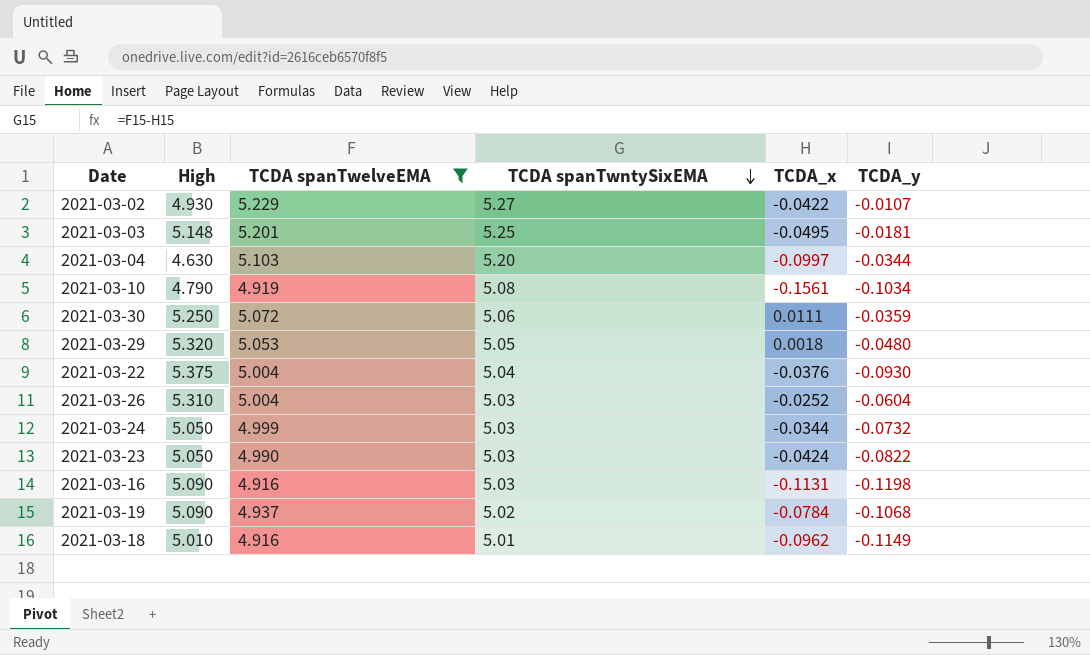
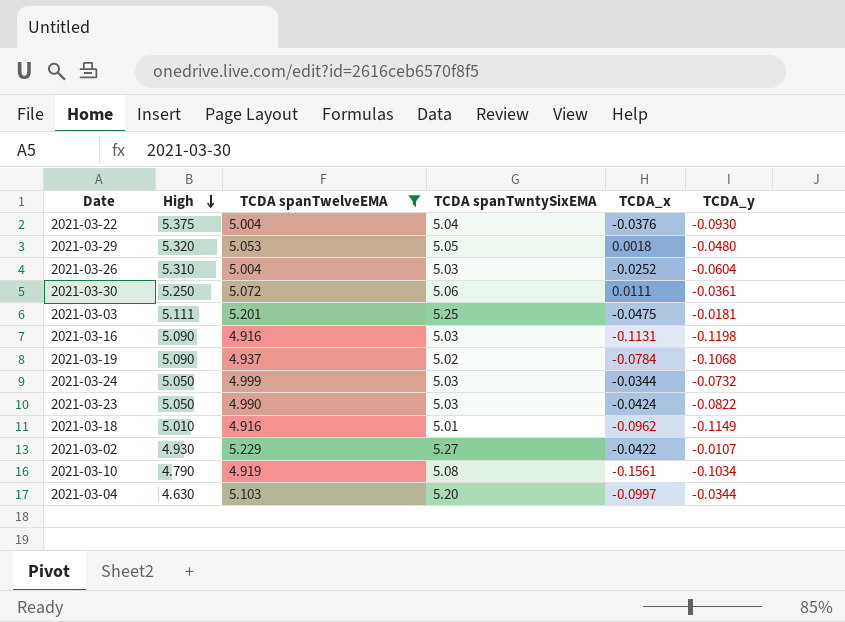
row order: TCDA spanTwntySixEMA descending -> High descending
2021-03-30 | TCDA_y: -0.0359 -> -0.0361
2021-03-03 | High: 5.148 -> 5.111
2021-03-03 | TCDA_x: -0.0495 -> -0.0475

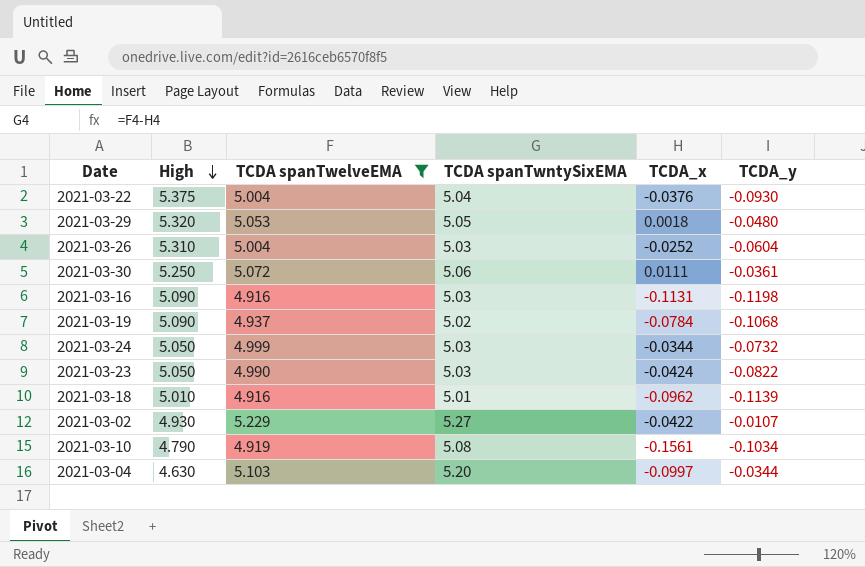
row 2021-03-03: 5.111 | 5.201 | 5.25 | -0.0475 | -0.0181 -> none
2021-03-18 | TCDA_y: -0.1149 -> -0.1139

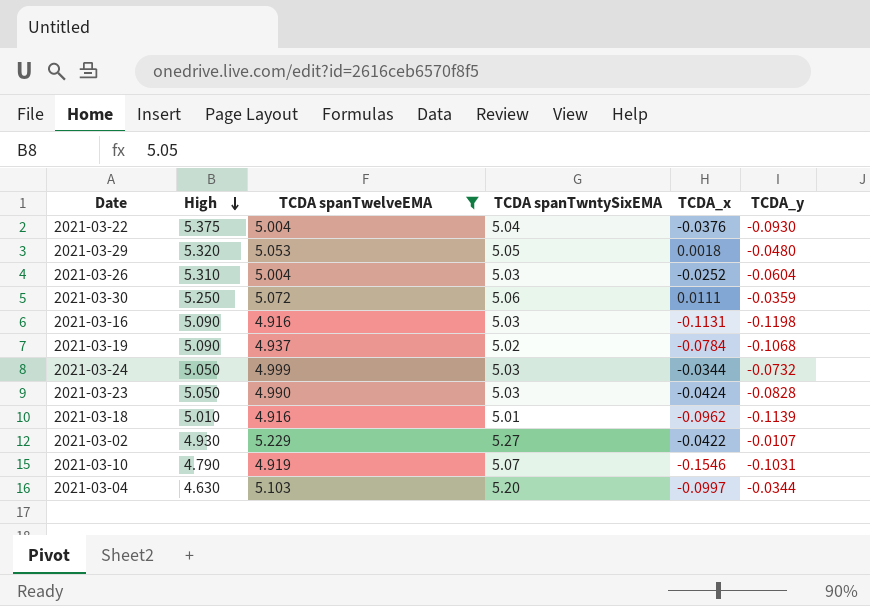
2021-03-30 | TCDA_y: -0.0361 -> -0.0359
2021-03-23 | TCDA_y: -0.0822 -> -0.0828
2021-03-10 | TCDA spanTwntySixEMA: 5.08 -> 5.07
2021-03-10 | TCDA_x: -0.1561 -> -0.1546
2021-03-10 | TCDA_y: -0.1034 -> -0.1031

